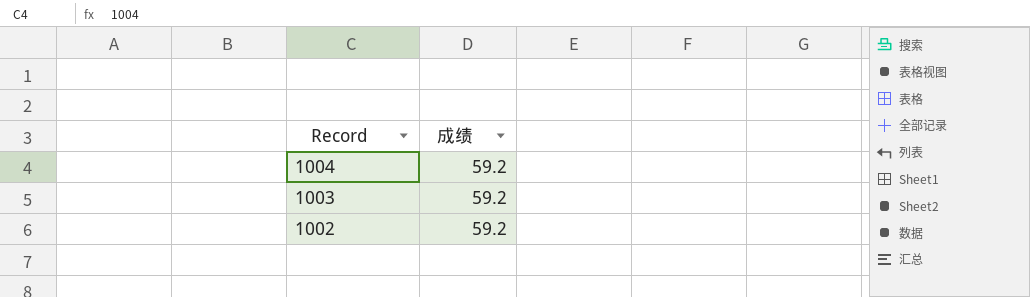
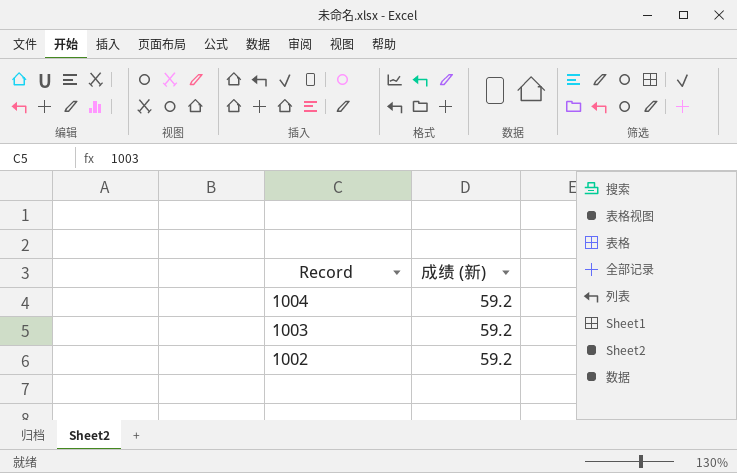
column name: 成绩 -> 成绩 (新)

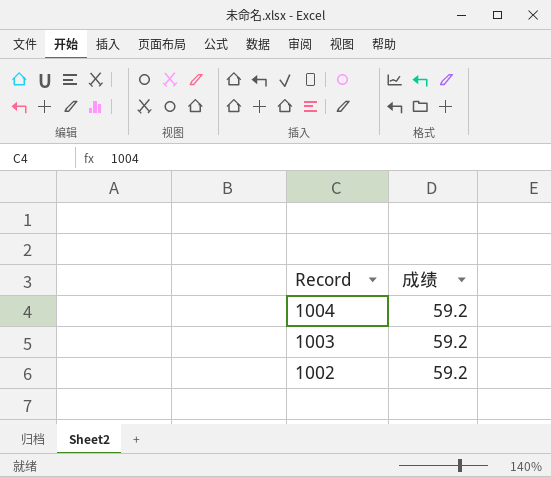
column name: 成绩 (新) -> 成绩

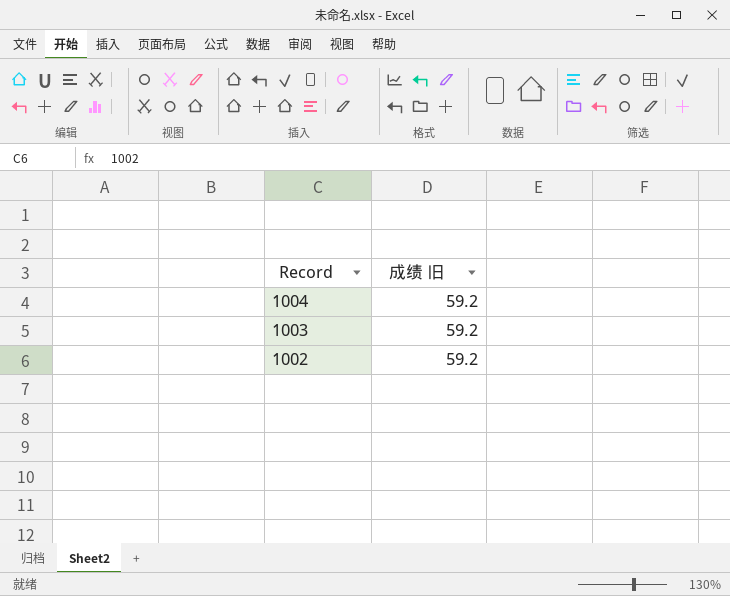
column name: 成绩 -> 成绩 旧

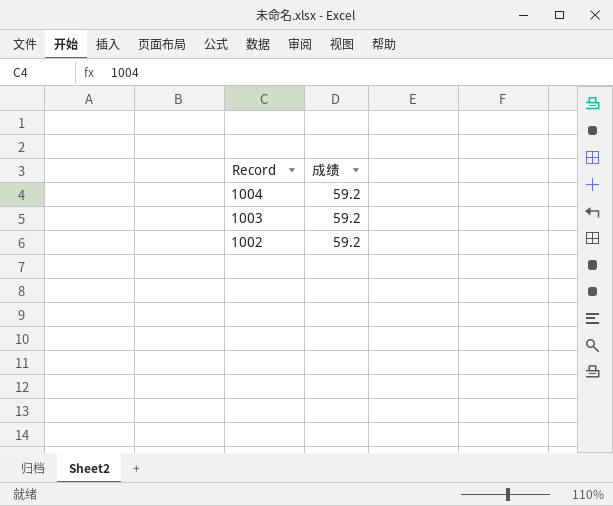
column name: 成绩 旧 -> 成绩

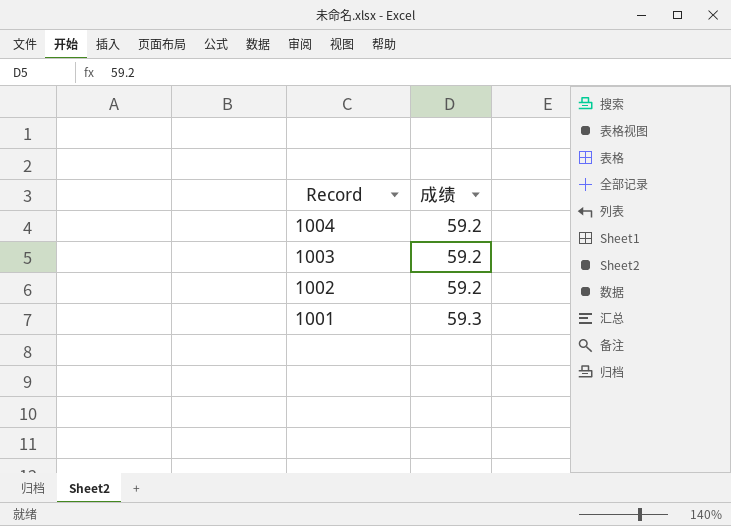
row 1001: none -> 59.3

